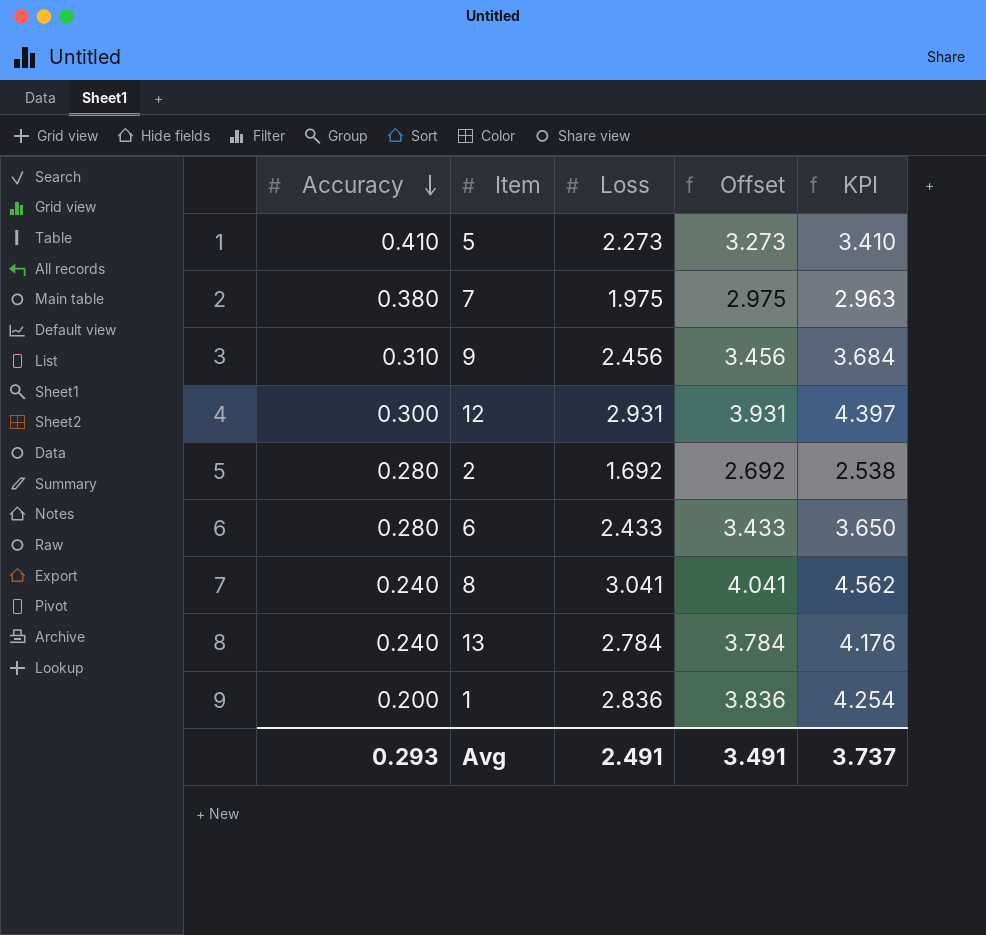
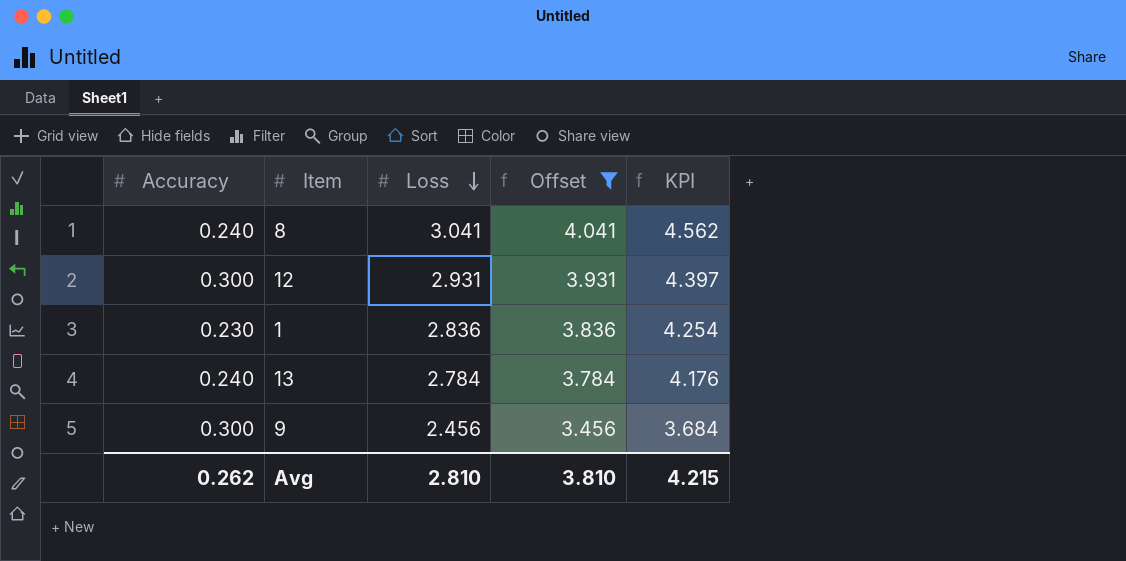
filter: none -> Offset >= 3.456
row order: Accuracy descending -> Loss descending
1 | Accuracy: 0.200 -> 0.230
9 | Accuracy: 0.310 -> 0.300
Avg | Accuracy: 0.293 -> 0.262
Avg | Loss: 2.491 -> 2.810
Avg | Offset: 3.491 -> 3.810
Avg | KPI: 3.737 -> 4.215

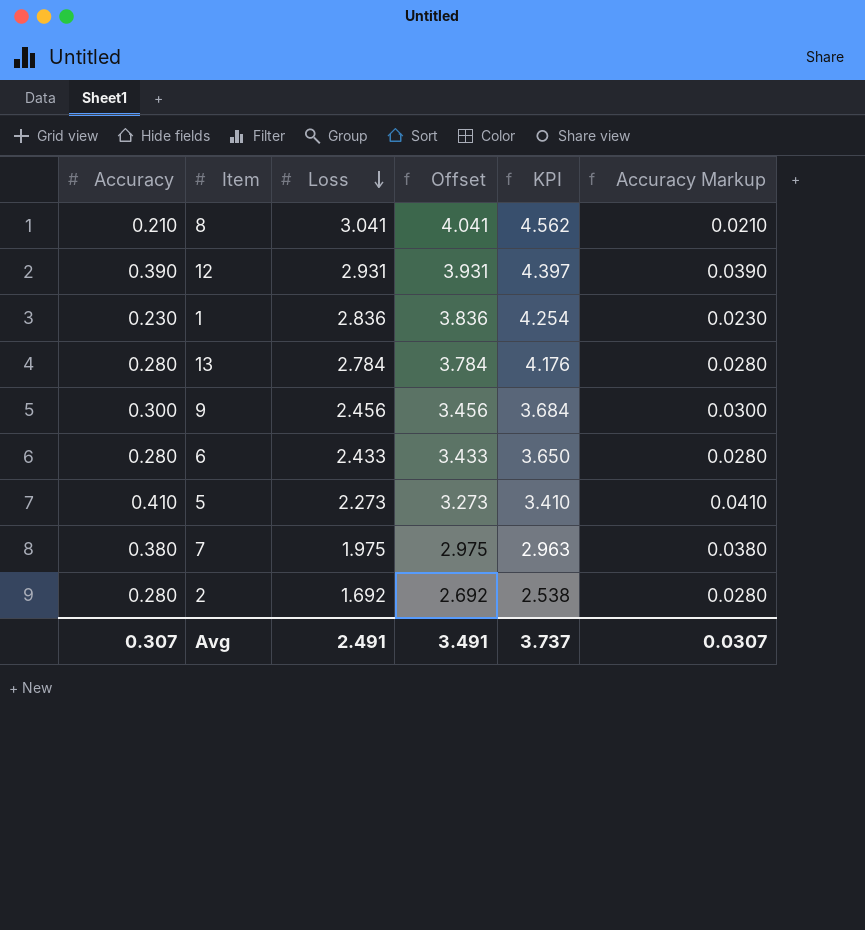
filter: Offset >= 3.456 -> none
column Accuracy Markup | formula: none -> [Accuracy] * 0.1
8 | Accuracy: 0.240 -> 0.210
12 | Accuracy: 0.300 -> 0.390
13 | Accuracy: 0.240 -> 0.280
Avg | Accuracy: 0.262 -> 0.307
Avg | Loss: 2.810 -> 2.491
Avg | Offset: 3.810 -> 3.491
Avg | KPI: 4.215 -> 3.737

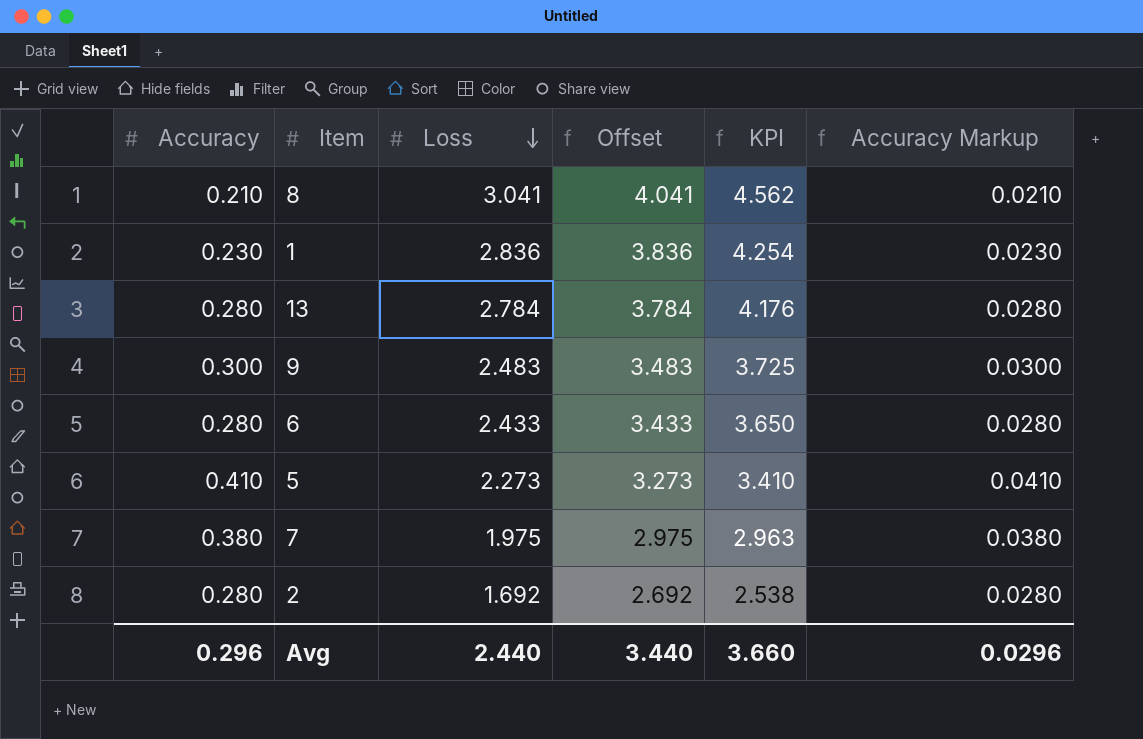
row 12: 0.390 | 2.931 | 3.931 | 4.397 | 0.0390 -> none
9 | Loss: 2.456 -> 2.483
9 | Offset: 3.456 -> 3.483
9 | KPI: 3.684 -> 3.725
Avg | Accuracy: 0.307 -> 0.296
Avg | Loss: 2.491 -> 2.440
Avg | Offset: 3.491 -> 3.440
Avg | KPI: 3.737 -> 3.660
Avg | Accuracy Markup: 0.0307 -> 0.0296

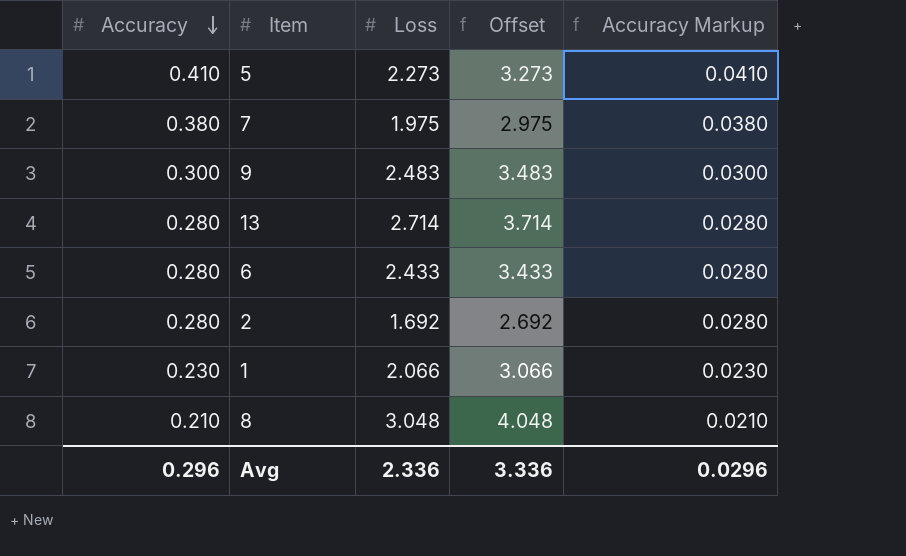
row order: Loss descending -> Accuracy descending
column KPI | formula: [Loss] * 1.5 -> none
13 | Loss: 2.784 -> 2.714
13 | Offset: 3.784 -> 3.714
1 | Loss: 2.836 -> 2.066
1 | Offset: 3.836 -> 3.066
8 | Loss: 3.041 -> 3.048
8 | Offset: 4.041 -> 4.048
Avg | Loss: 2.440 -> 2.336
Avg | Offset: 3.440 -> 3.336

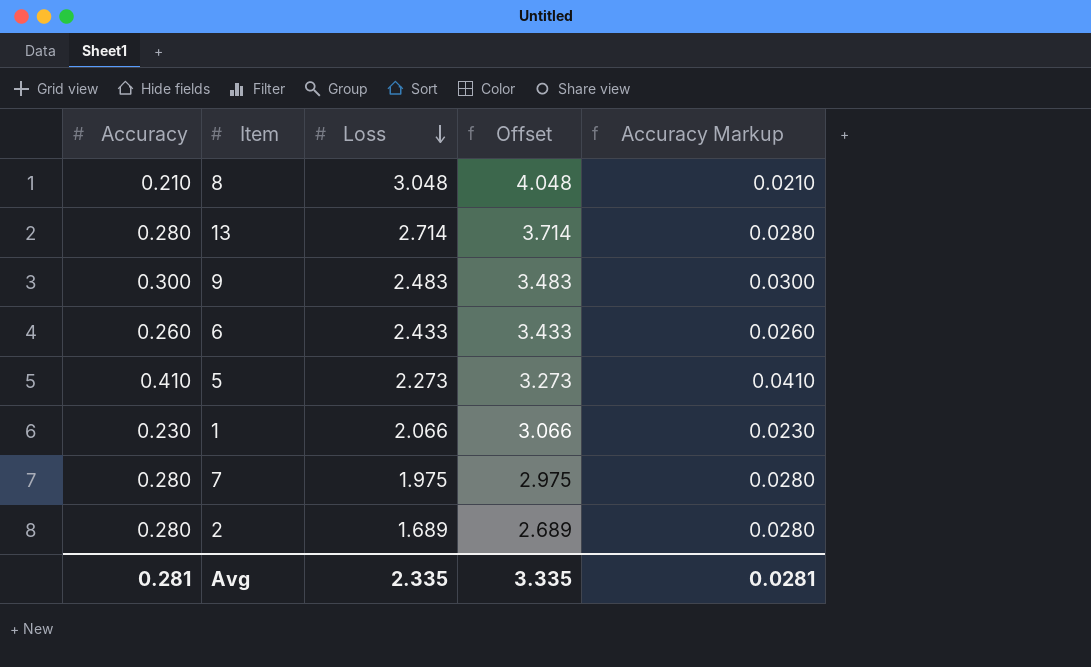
row order: Accuracy descending -> Loss descending
6 | Accuracy: 0.280 -> 0.260
6 | Accuracy Markup: 0.0280 -> 0.0260
7 | Accuracy: 0.380 -> 0.280
7 | Accuracy Markup: 0.0380 -> 0.0280
2 | Loss: 1.692 -> 1.689
2 | Offset: 2.692 -> 2.689
Avg | Accuracy: 0.296 -> 0.281
Avg | Loss: 2.336 -> 2.335
Avg | Offset: 3.336 -> 3.335
Avg | Accuracy Markup: 0.0296 -> 0.0281

